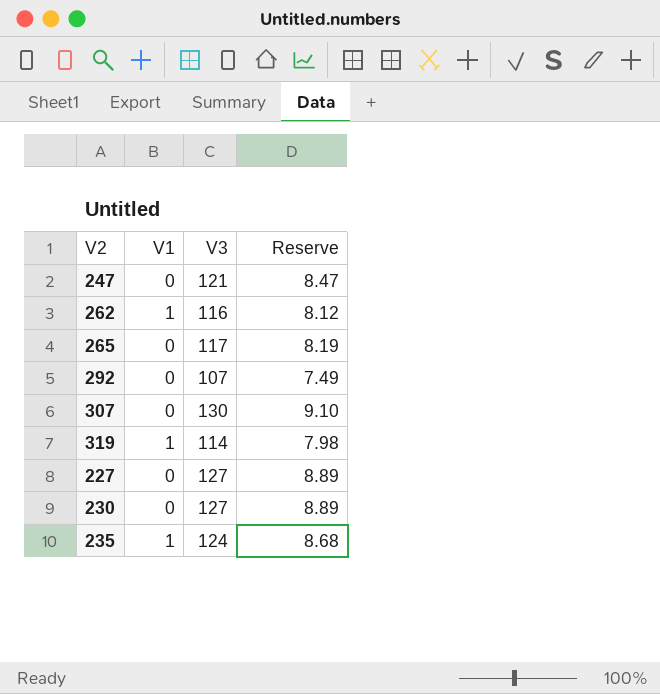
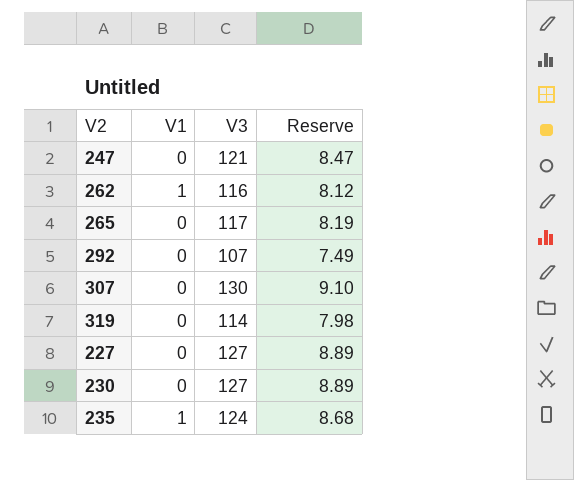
319 | V1: 1 -> 0

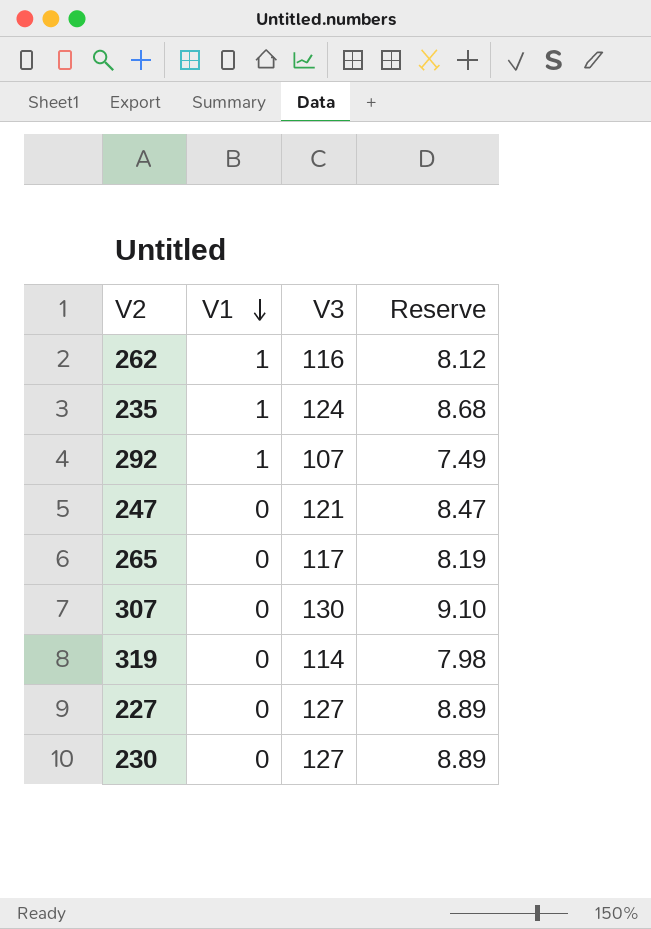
row order: none -> V1 descending
292 | V1: 0 -> 1

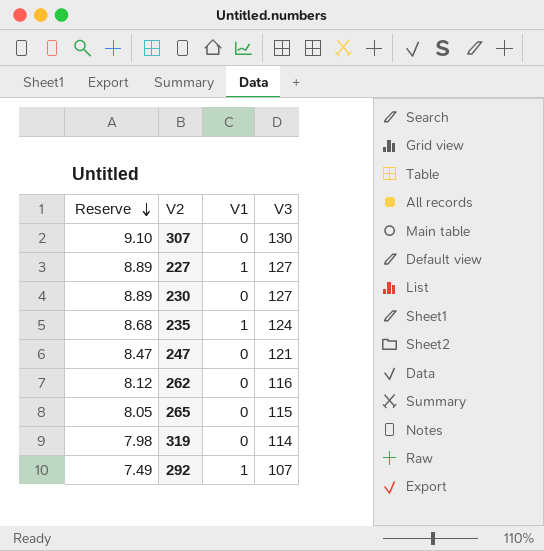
row order: V1 descending -> Reserve descending
column Reserve | position: 4 -> 1
227 | V1: 0 -> 1
262 | V1: 1 -> 0
265 | Reserve: 8.19 -> 8.05
265 | V3: 117 -> 115

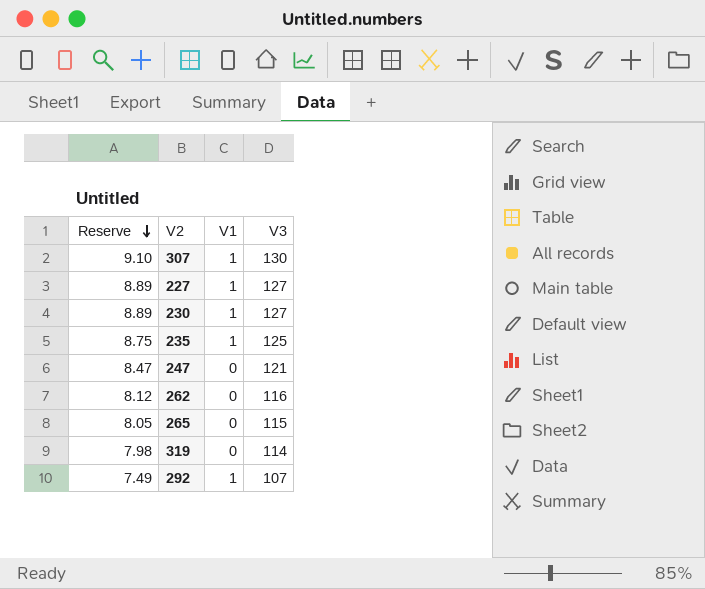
307 | V1: 0 -> 1
230 | V1: 0 -> 1
235 | Reserve: 8.68 -> 8.75
235 | V3: 124 -> 125

